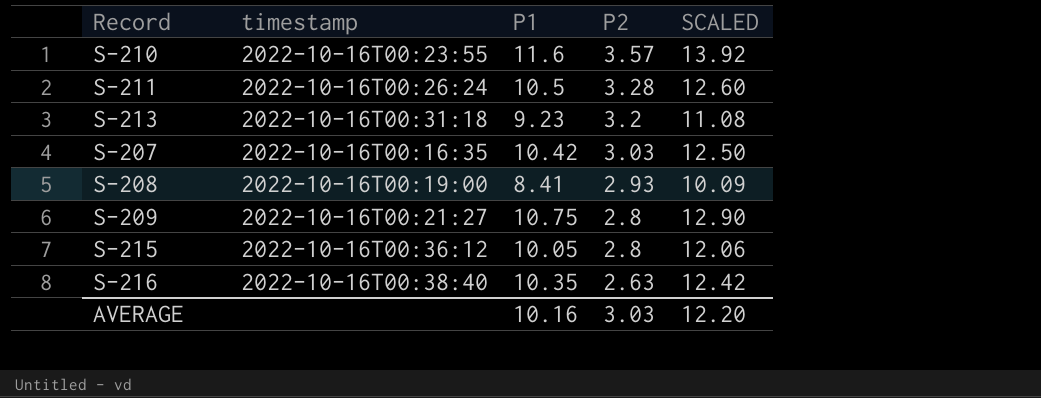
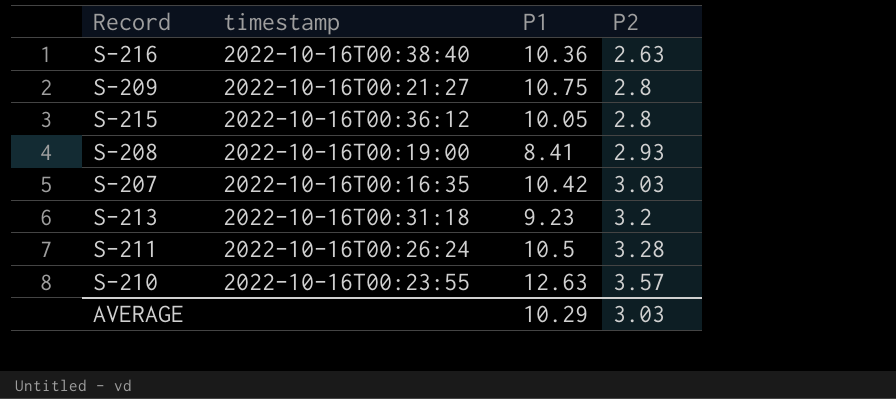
row order: P2 descending -> P2 ascending
column SCALED | formula: [P1] * 1.2 -> none
S-216 | P1: 10.35 -> 10.36
S-210 | P1: 11.6 -> 12.63
AVERAGE | P1: 10.16 -> 10.29

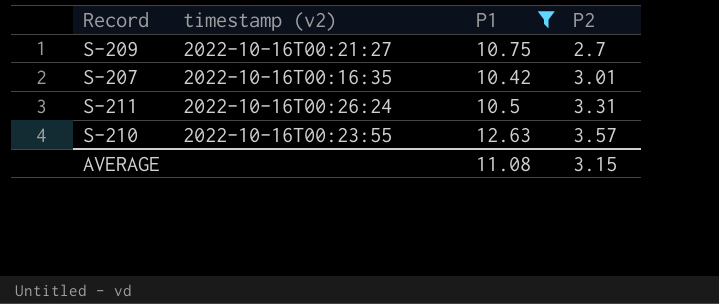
filter: none -> P1 >= 10.42
column name: timestamp -> timestamp (v2)
S-209 | P2: 2.8 -> 2.7
S-207 | P2: 3.03 -> 3.01
S-211 | P2: 3.28 -> 3.31
AVERAGE | P1: 10.29 -> 11.08
AVERAGE | P2: 3.03 -> 3.15

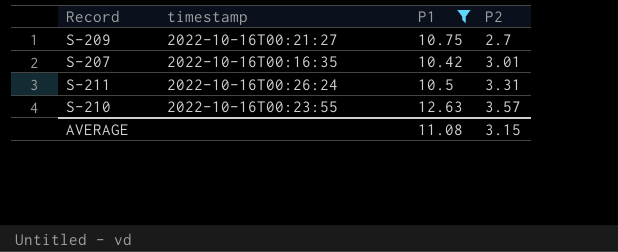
column name: timestamp (v2) -> timestamp

